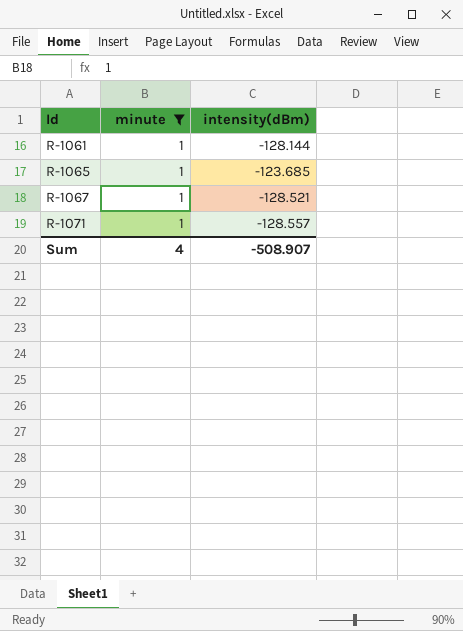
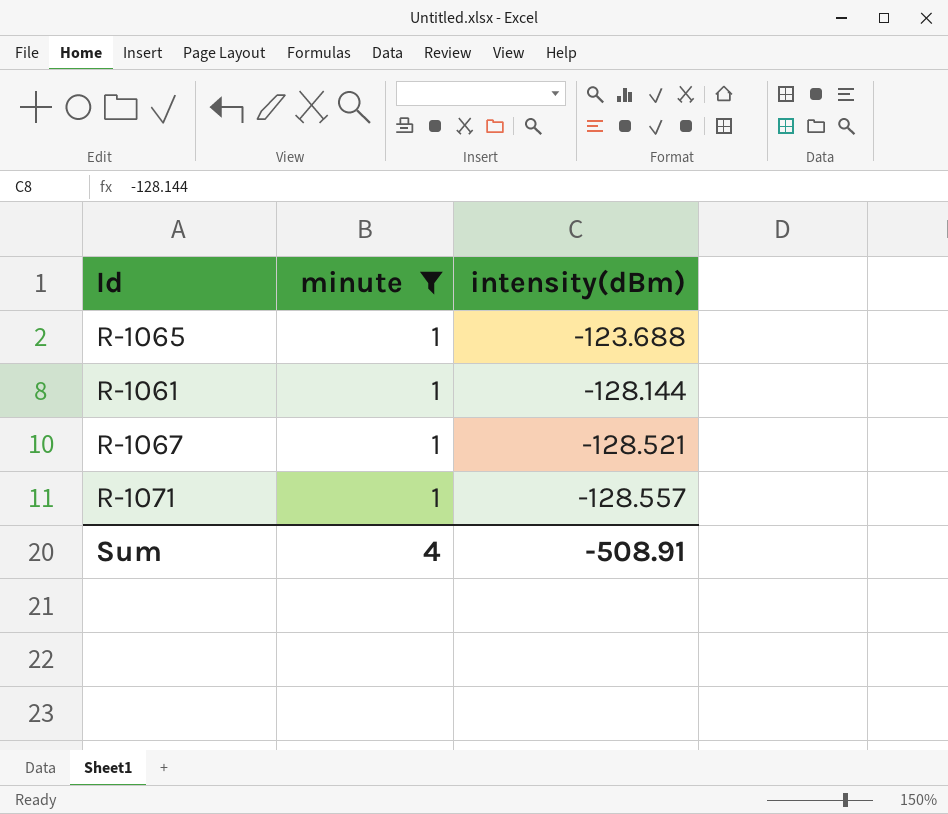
row order: Id ascending -> intensity(dBm) descending
R-1065 | intensity(dBm): -123.685 -> -123.688
Sum | intensity(dBm): -508.907 -> -508.91

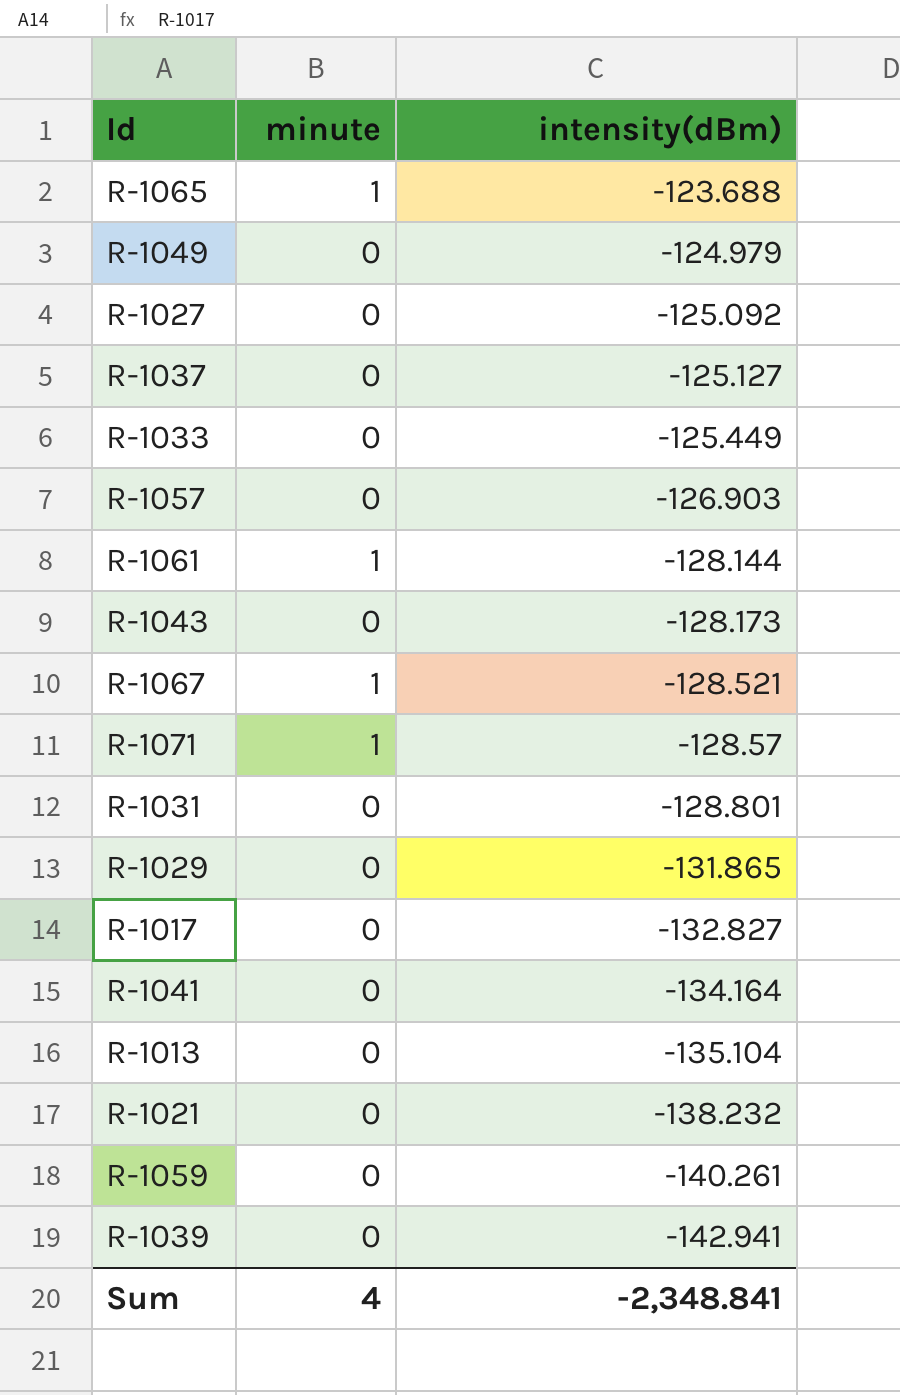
filter: minute = 1 -> none
R-1071 | intensity(dBm): -128.557 -> -128.57
Sum | intensity(dBm): -508.91 -> -2,348.841

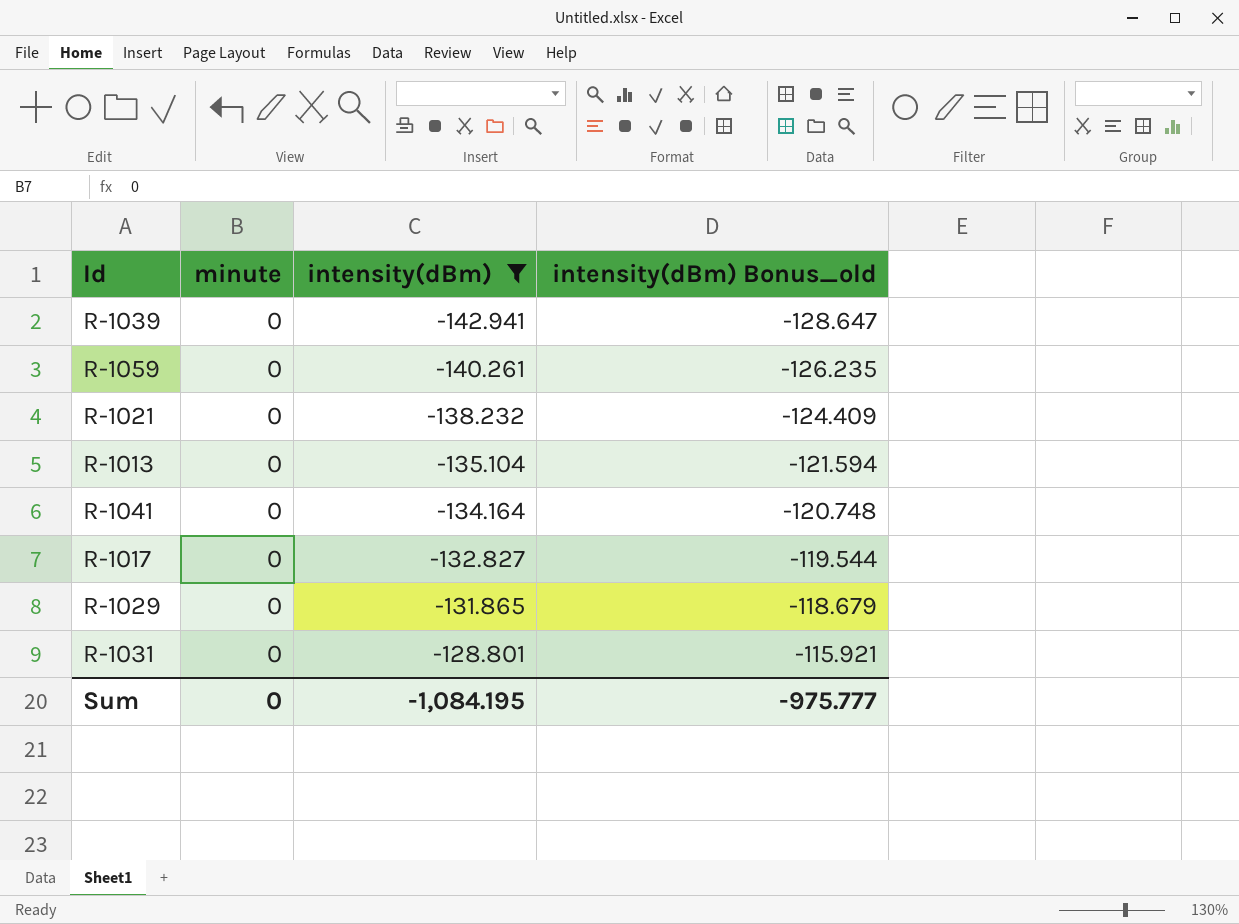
filter: none -> intensity(dBm) <= -128.801
row order: intensity(dBm) descending -> intensity(dBm) ascending
column intensity(dBm) Bonus_old | formula: none -> [intensity(dBm)] * 0.9
Sum | minute: 4 -> 0
Sum | intensity(dBm): -2,348.841 -> -1,084.195

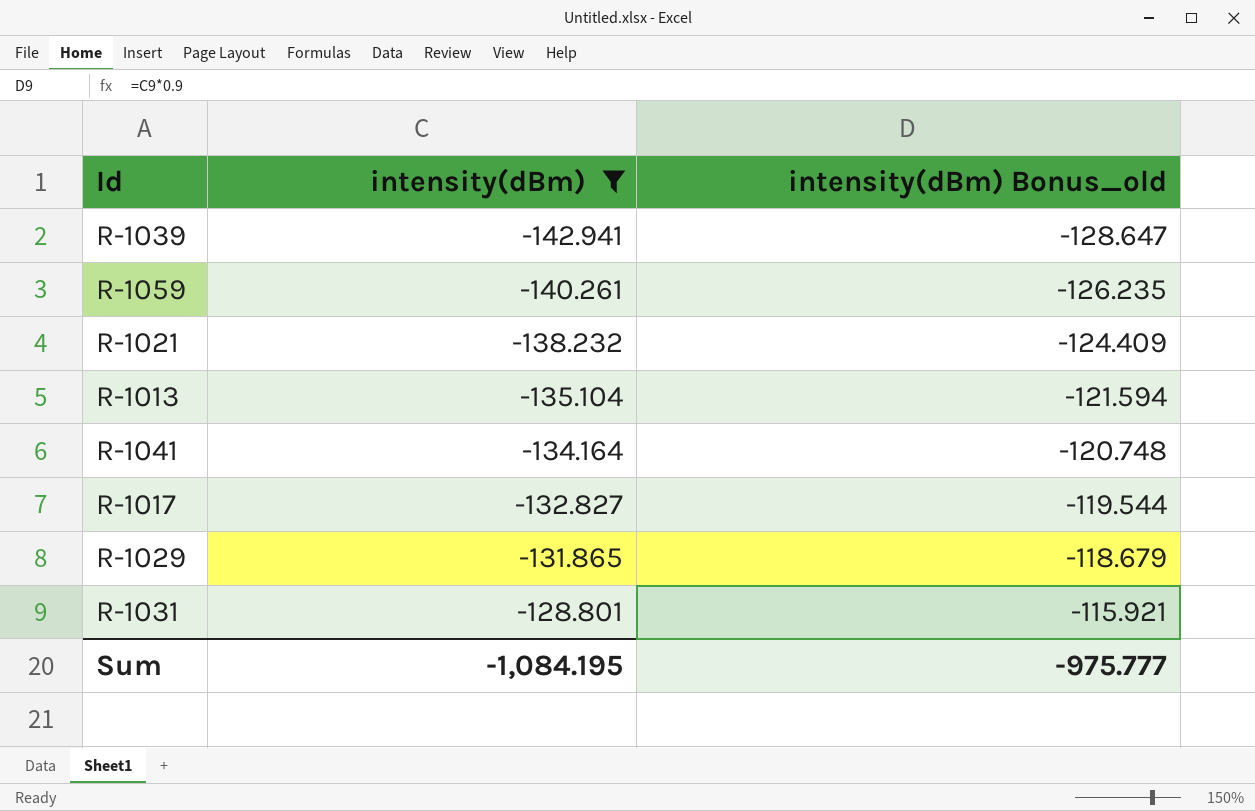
column minute | position: 2 -> none

